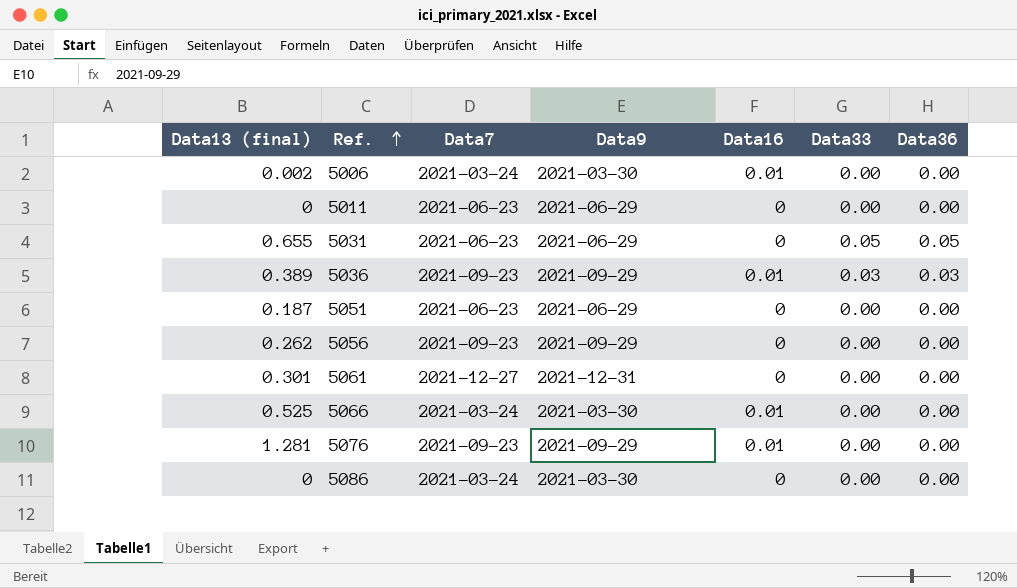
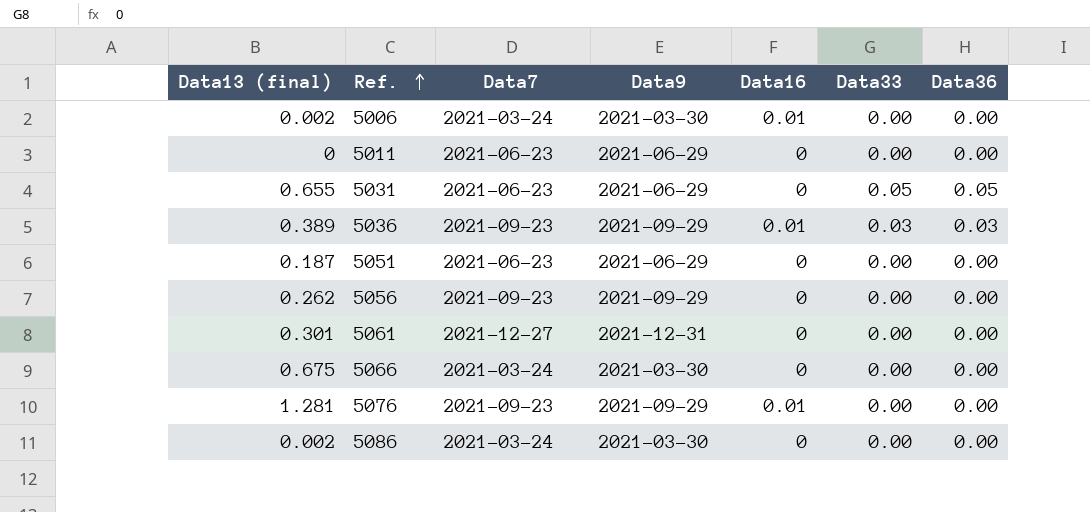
5066 | Data13 (final): 0.525 -> 0.675
5066 | Data16: 0.01 -> 0
5086 | Data13 (final): 0 -> 0.002

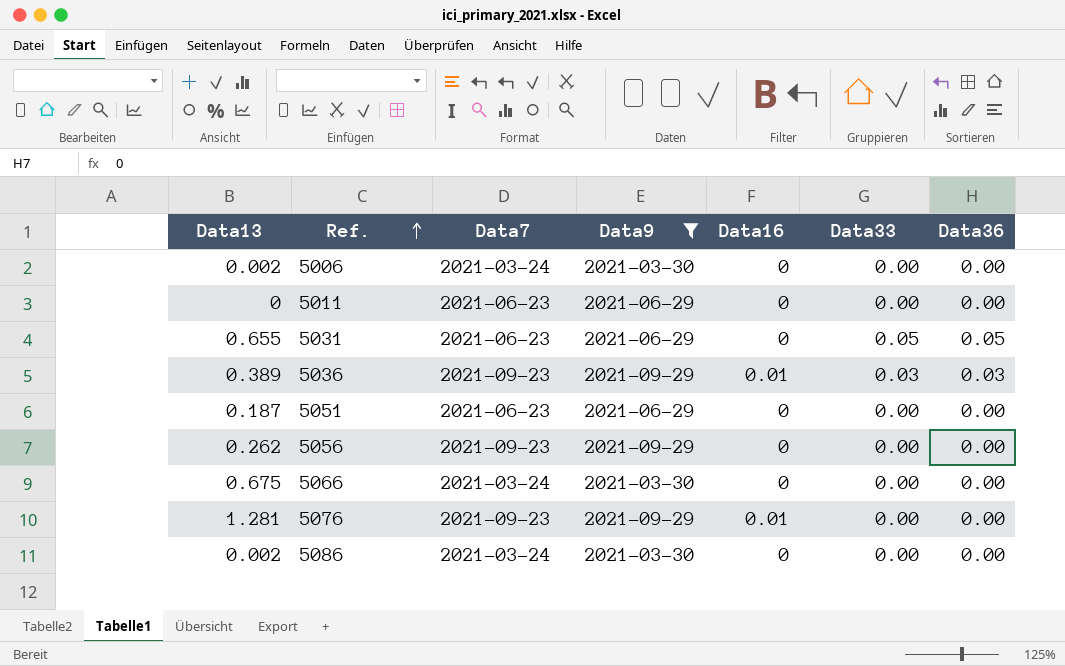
filter: none -> Data9 != 2021-12-31
column name: Data13 (final) -> Data13
5006 | Data16: 0.01 -> 0

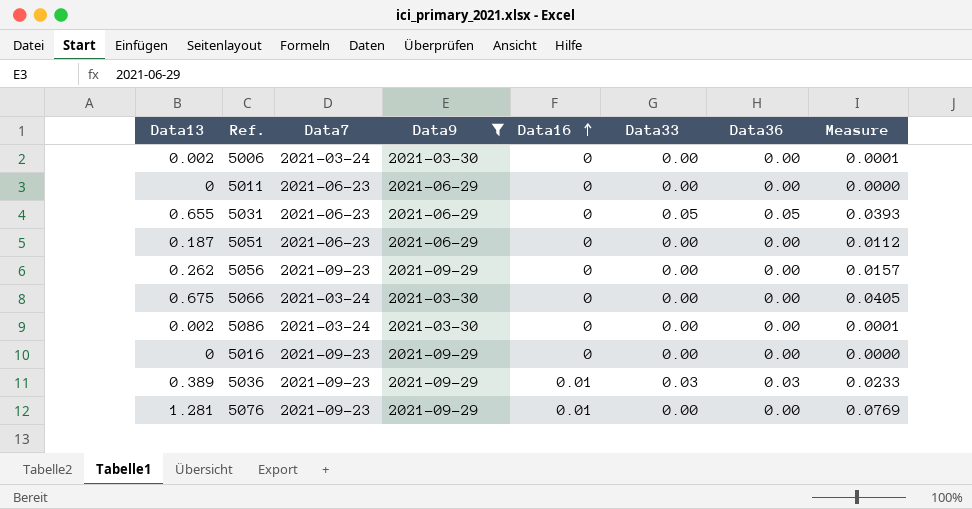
row order: Ref. ascending -> Data16 ascending
column Measure | formula: none -> [Data13] * 0.06
row 5016: none -> 0 | 2021-09-23 | 2021-09-29 | 0 | 0.00 | 0.00 | 0.0000

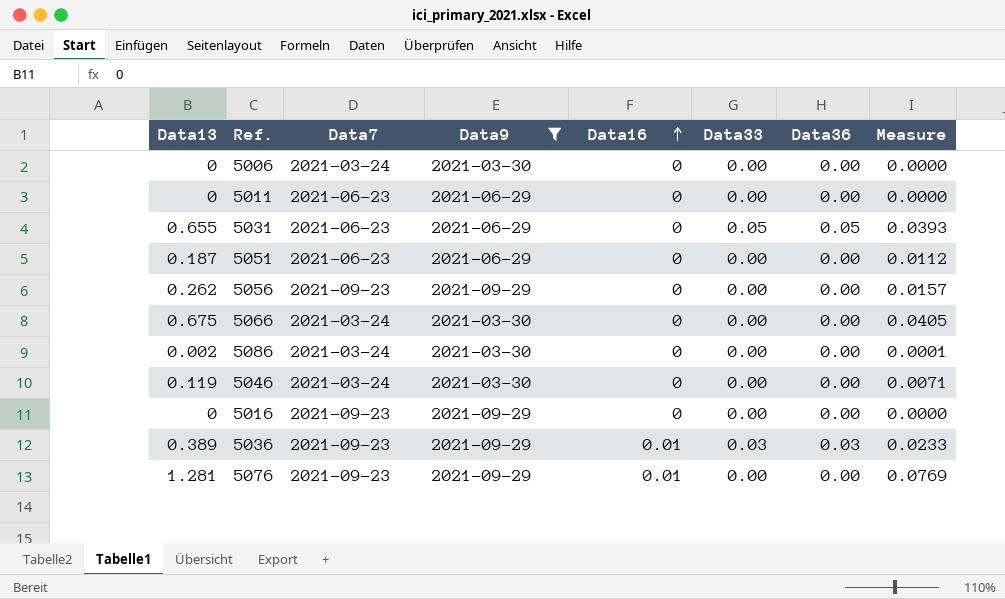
5006 | Data13: 0.002 -> 0
5006 | Measure: 0.0001 -> 0.0000
row 5046: none -> 0.119 | 2021-03-24 | 2021-03-30 | 0 | 0.00 | 0.00 | 0.0071

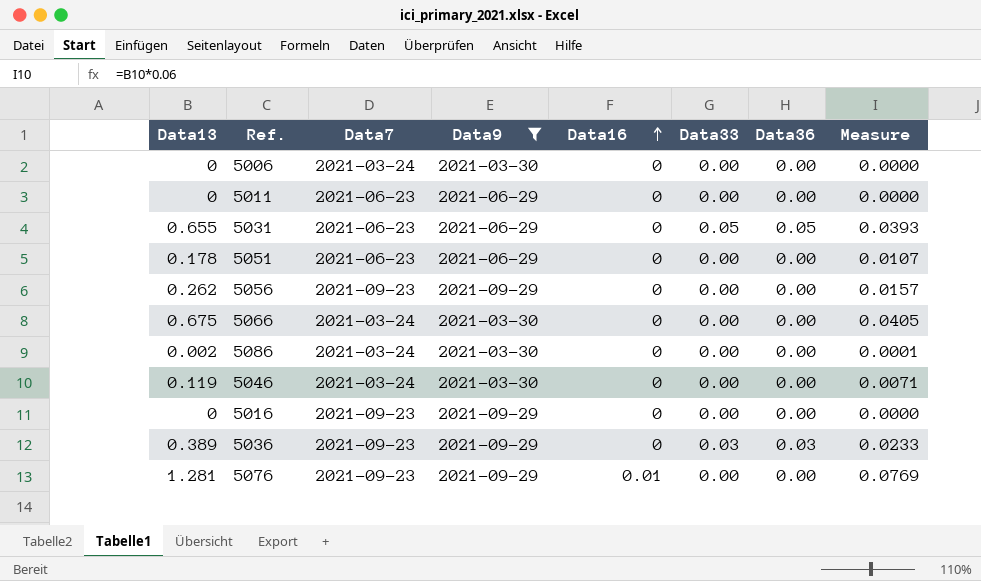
5051 | Data13: 0.187 -> 0.178
5051 | Measure: 0.0112 -> 0.0107
5036 | Data16: 0.01 -> 0

